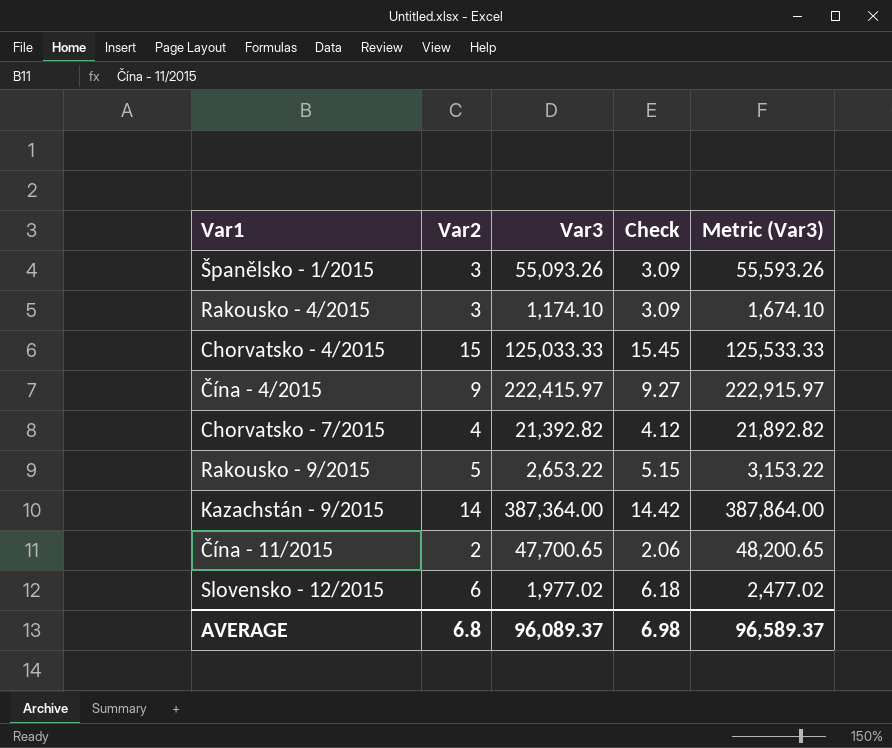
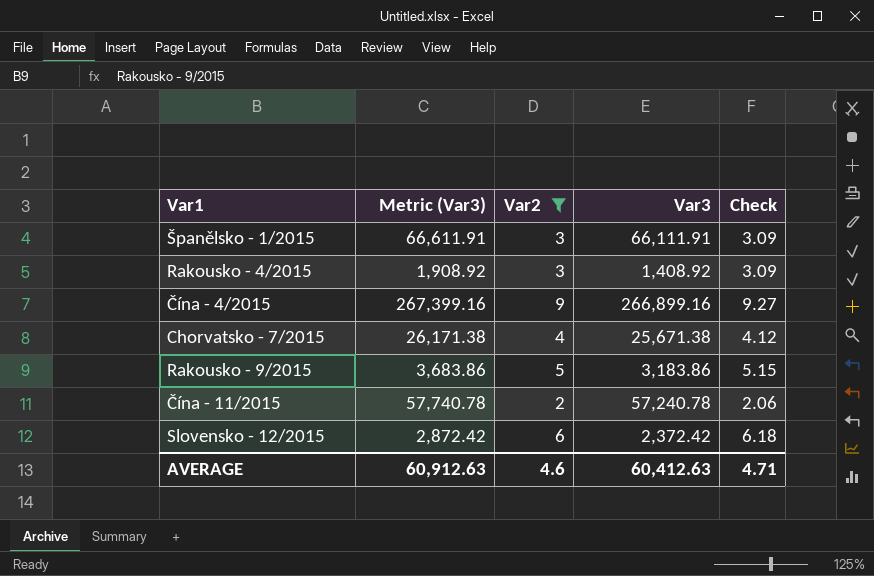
filter: none -> Var2 <= 9
column Metric (Var3) | position: 5 -> 2
Španělsko - 1/2015 | Metric (Var3): 55,593.26 -> 66,611.91
Španělsko - 1/2015 | Var3: 55,093.26 -> 66,111.91
Rakousko - 4/2015 | Metric (Var3): 1,674.10 -> 1,908.92
Rakousko - 4/2015 | Var3: 1,174.10 -> 1,408.92
Čína - 4/2015 | Metric (Var3): 222,915.97 -> 267,399.16
Čína - 4/2015 | Var3: 222,415.97 -> 266,899.16
Chorvatsko - 7/2015 | Metric (Var3): 21,892.82 -> 26,171.38
Chorvatsko - 7/2015 | Var3: 21,392.82 -> 25,671.38
Rakousko - 9/2015 | Metric (Var3): 3,153.22 -> 3,683.86
Rakousko - 9/2015 | Var3: 2,653.22 -> 3,183.86
Čína - 11/2015 | Metric (Var3): 48,200.65 -> 57,740.78
Čína - 11/2015 | Var3: 47,700.65 -> 57,240.78
Slovensko - 12/2015 | Metric (Var3): 2,477.02 -> 2,872.42
Slovensko - 12/2015 | Var3: 1,977.02 -> 2,372.42
AVERAGE | Metric (Var3): 96,589.37 -> 60,912.63
AVERAGE | Var2: 6.8 -> 4.6
AVERAGE | Var3: 96,089.37 -> 60,412.63
AVERAGE | Check: 6.98 -> 4.71

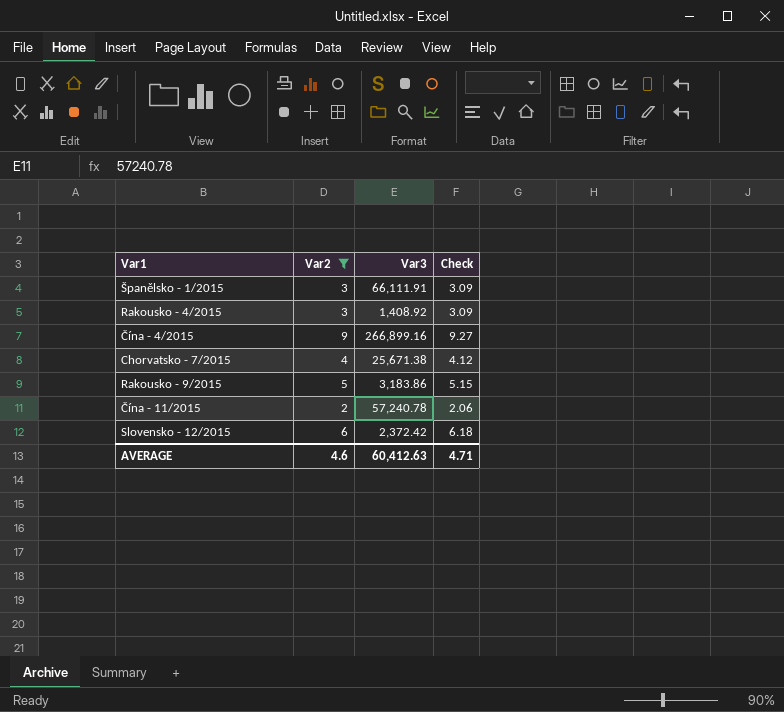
column Metric (Var3) | formula: [Var3] + 500 -> none

